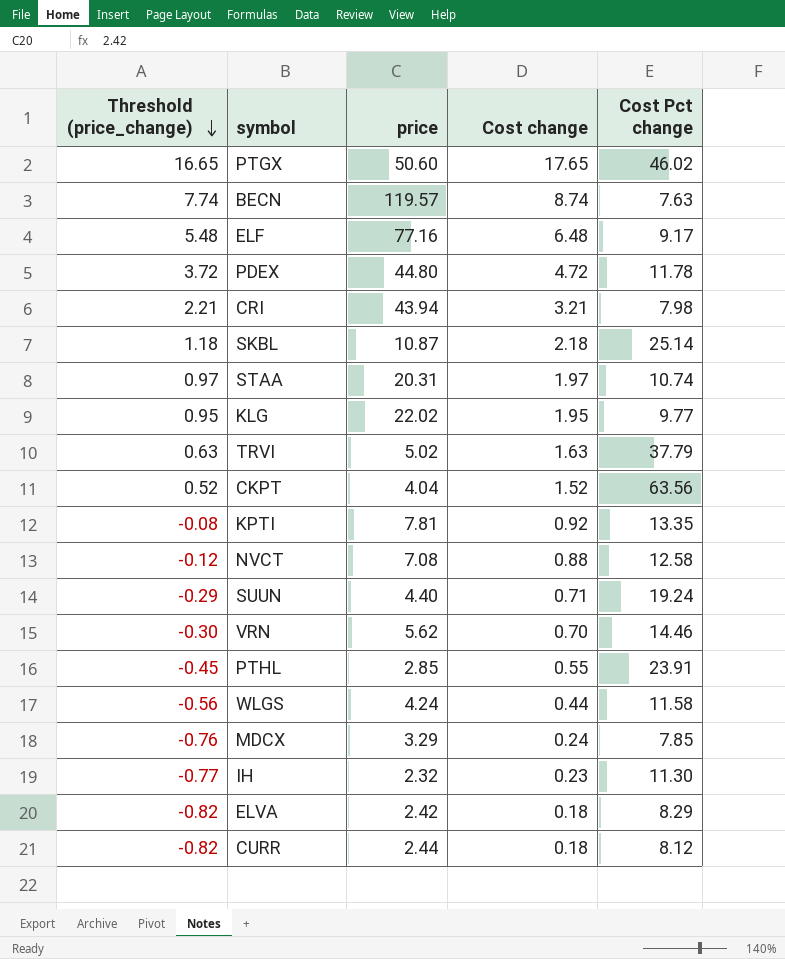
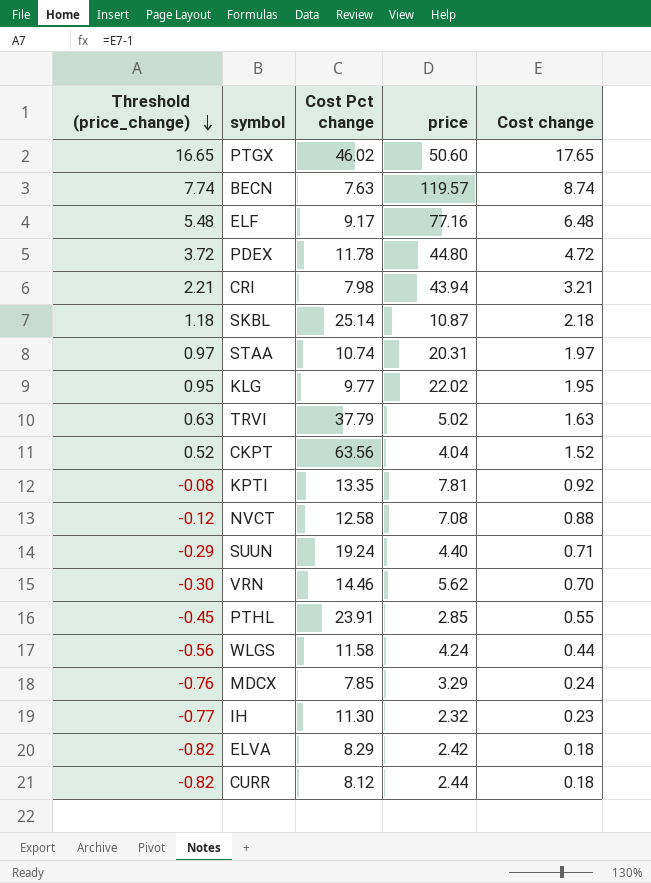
column Cost Pct change | position: 5 -> 3

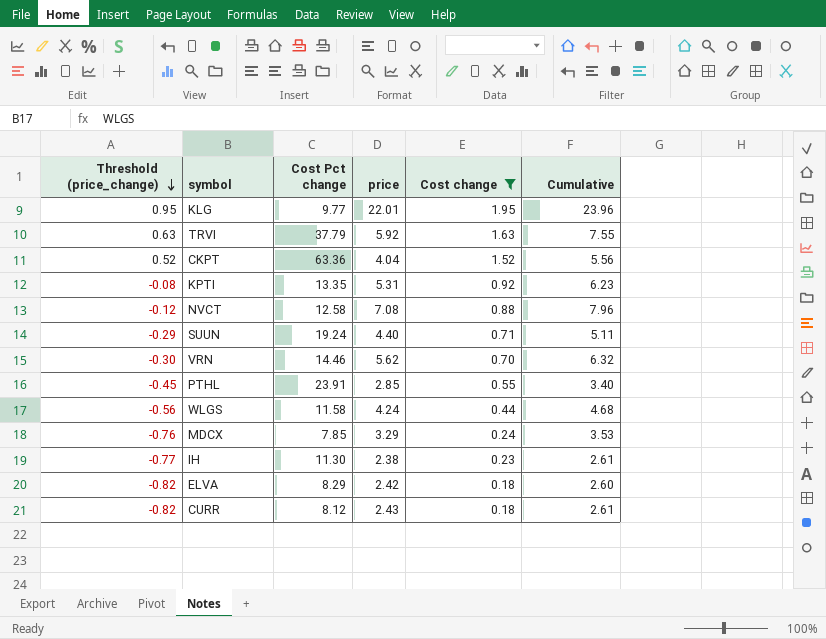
filter: none -> Cost change <= 1.95
column Cumulative | formula: none -> [price] + [Cost change]
KLG | price: 22.02 -> 22.01
TRVI | price: 5.02 -> 5.92
CKPT | Cost Pct change: 63.56 -> 63.36
KPTI | price: 7.81 -> 5.31
IH | price: 2.32 -> 2.38
CURR | price: 2.44 -> 2.43

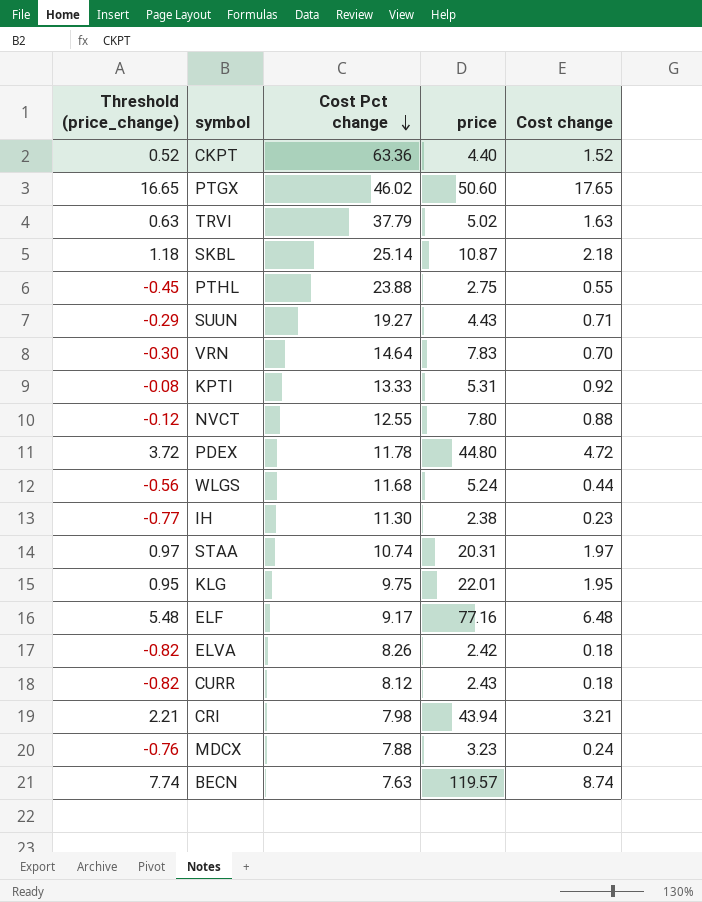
filter: Cost change <= 1.95 -> none
row order: Threshold (price_change) descending -> Cost Pct change descending
column Cumulative | formula: [price] + [Cost change] -> none
CKPT | price: 4.04 -> 4.40
TRVI | price: 5.92 -> 5.02
PTHL | Cost Pct change: 23.91 -> 23.88
PTHL | price: 2.85 -> 2.75
SUUN | Cost Pct change: 19.24 -> 19.27
SUUN | price: 4.40 -> 4.43
VRN | Cost Pct change: 14.46 -> 14.64
VRN | price: 5.62 -> 7.83
KPTI | Cost Pct change: 13.35 -> 13.33
NVCT | Cost Pct change: 12.58 -> 12.55
NVCT | price: 7.08 -> 7.80
WLGS | Cost Pct change: 11.58 -> 11.68
WLGS | price: 4.24 -> 5.24
KLG | Cost Pct change: 9.77 -> 9.75
ELVA | Cost Pct change: 8.29 -> 8.26
MDCX | Cost Pct change: 7.85 -> 7.88
MDCX | price: 3.29 -> 3.23

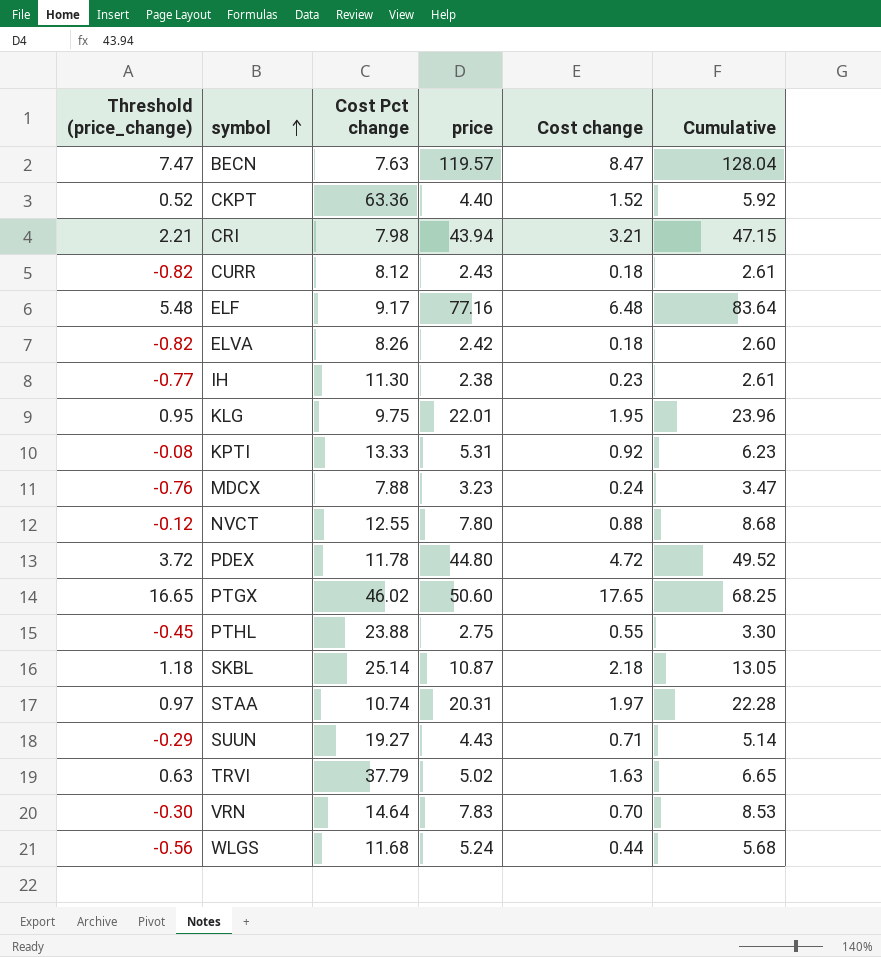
row order: Cost Pct change descending -> symbol ascending
column Cumulative | formula: none -> [price] + [Cost change]
BECN | Threshold (price_change): 7.74 -> 7.47
BECN | Cost change: 8.74 -> 8.47

